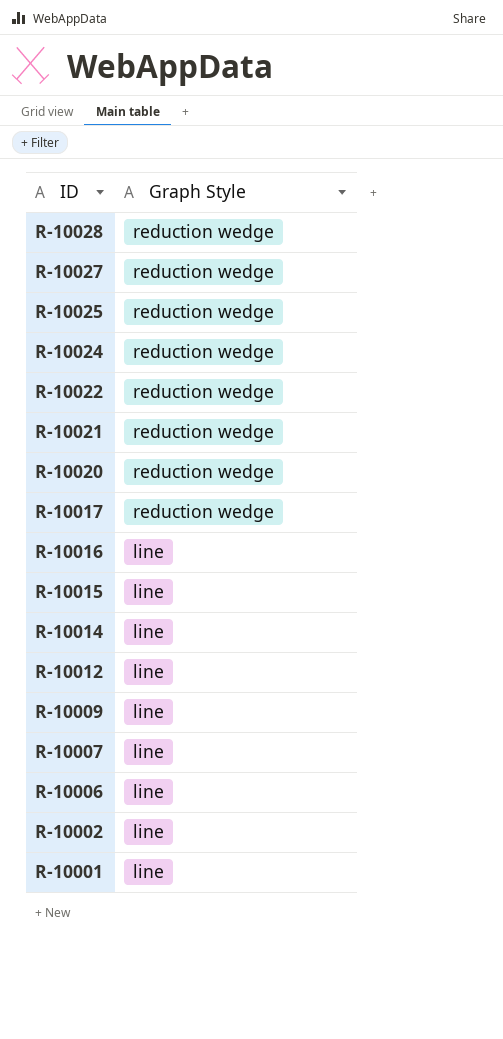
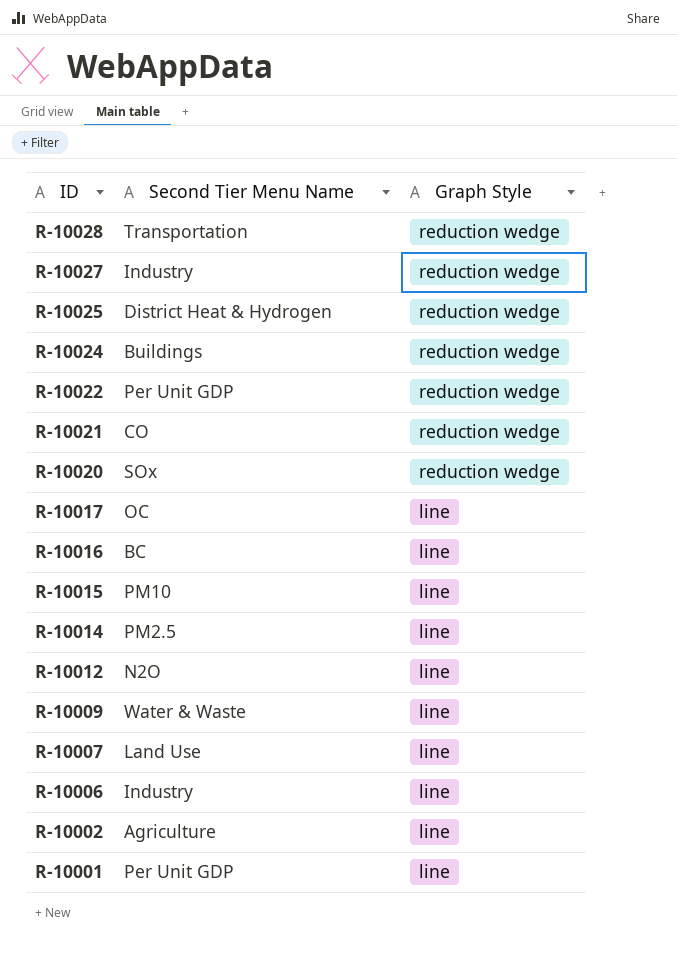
column Second Tier Menu Name | position: none -> 2
R-10017 | Graph Style: reduction wedge -> line

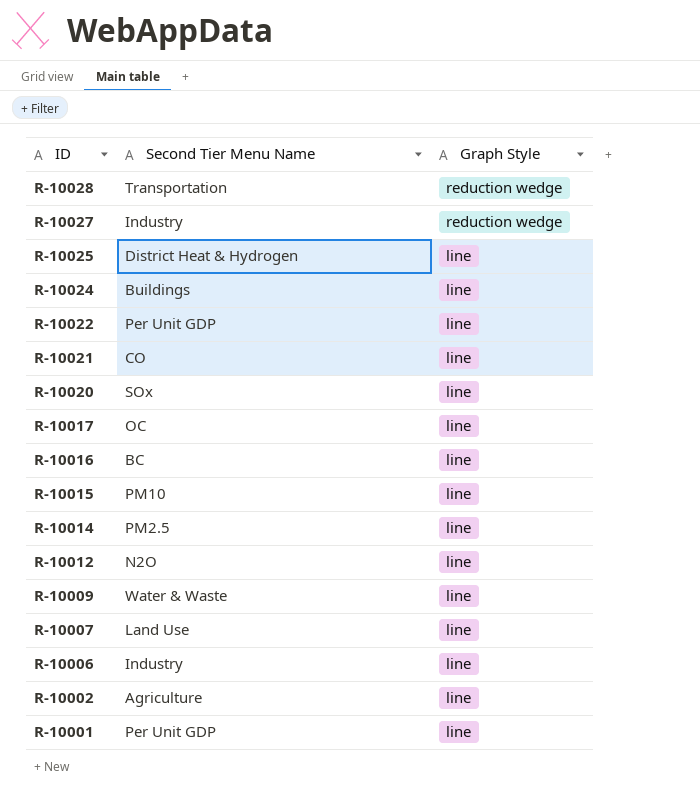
R-10025 | Graph Style: reduction wedge -> line
R-10024 | Graph Style: reduction wedge -> line
R-10022 | Graph Style: reduction wedge -> line
R-10021 | Graph Style: reduction wedge -> line
R-10020 | Graph Style: reduction wedge -> line

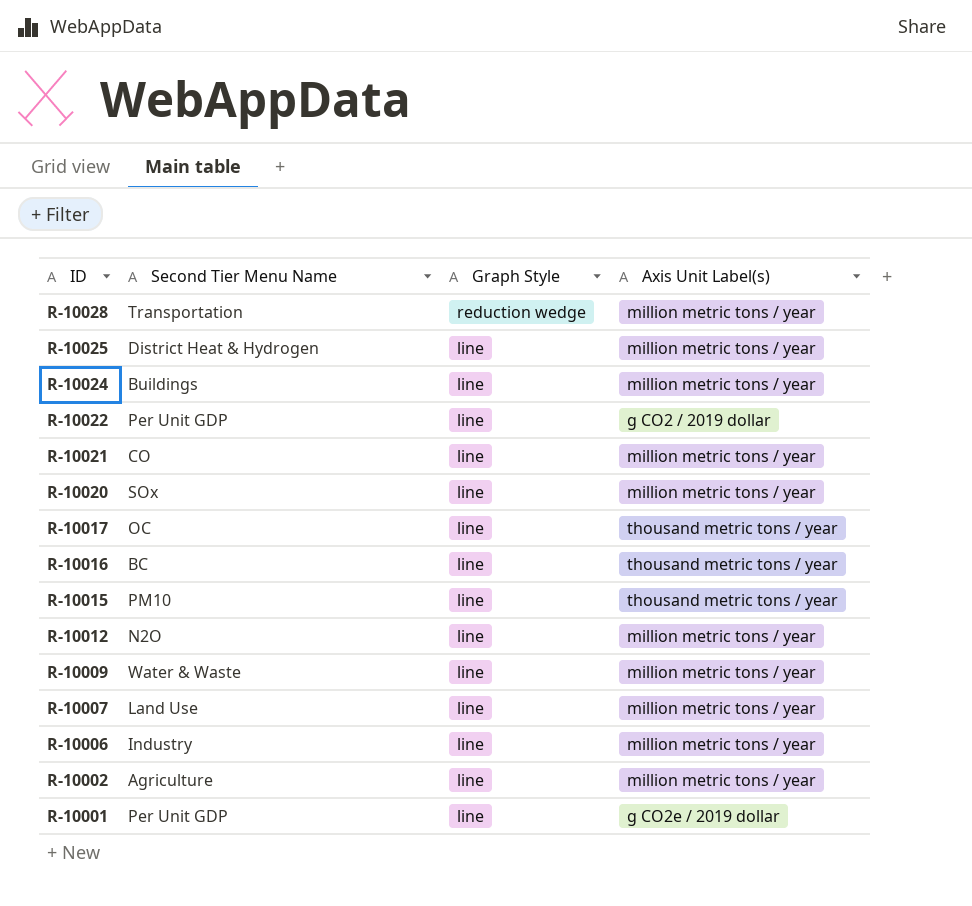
column Axis Unit Label(s) | position: none -> 4
row R-10027: Industry | reduction wedge -> none
row R-10014: PM2.5 | line -> none

